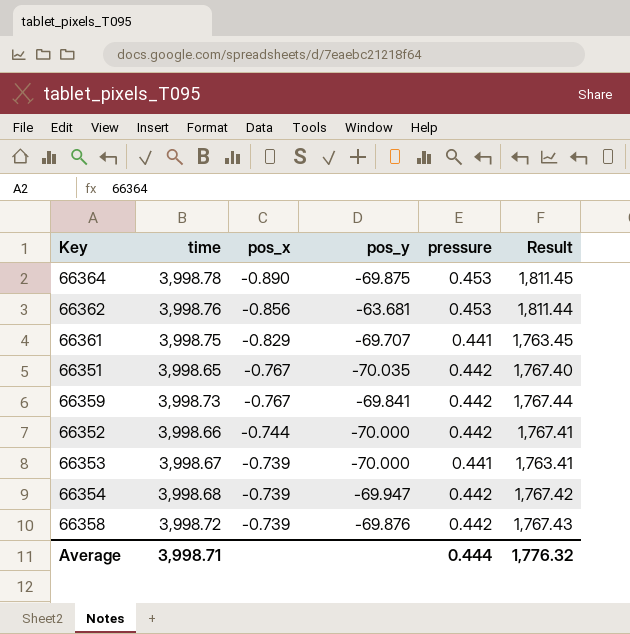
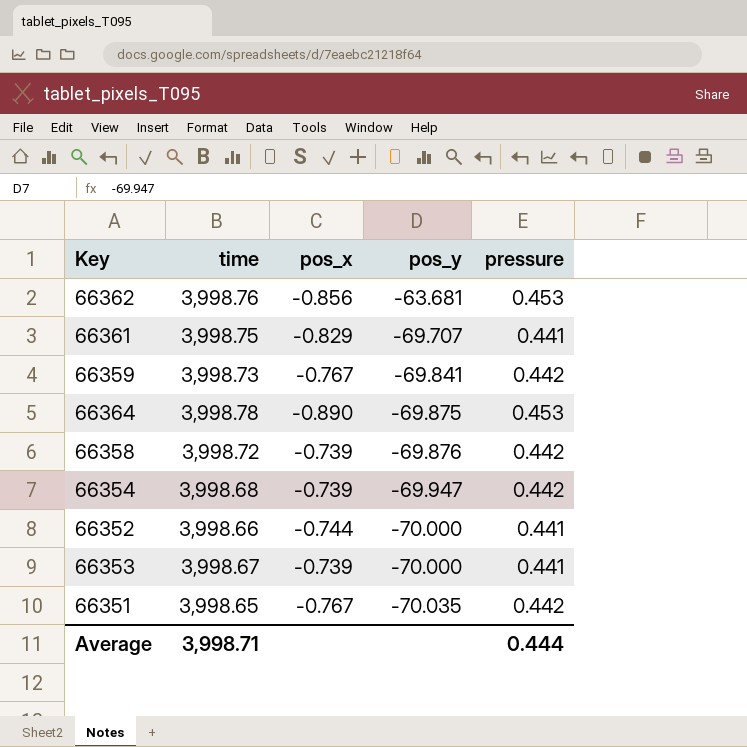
row order: pos_x ascending -> pos_y descending
column Result | formula: [time] * [pressure] -> none
66352 | pressure: 0.442 -> 0.441

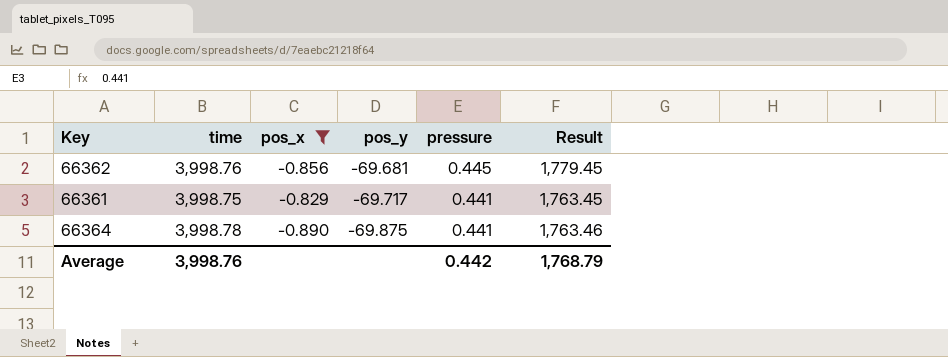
filter: none -> pos_x <= -0.829
column Result | formula: none -> [time] * [pressure]
66362 | pos_y: -63.681 -> -69.681
66362 | pressure: 0.453 -> 0.445
66361 | pos_y: -69.707 -> -69.717
66364 | pressure: 0.453 -> 0.441
Average | time: 3,998.71 -> 3,998.76
Average | pressure: 0.444 -> 0.442

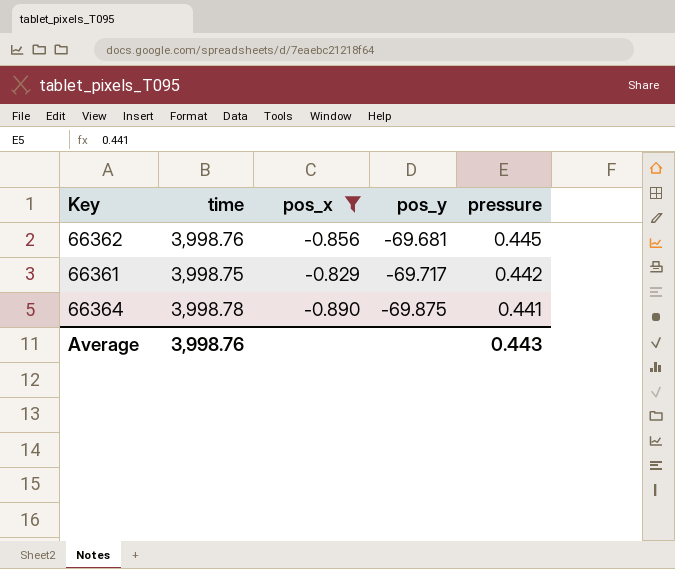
column Result | formula: [time] * [pressure] -> none
66361 | pressure: 0.441 -> 0.442
Average | pressure: 0.442 -> 0.443

